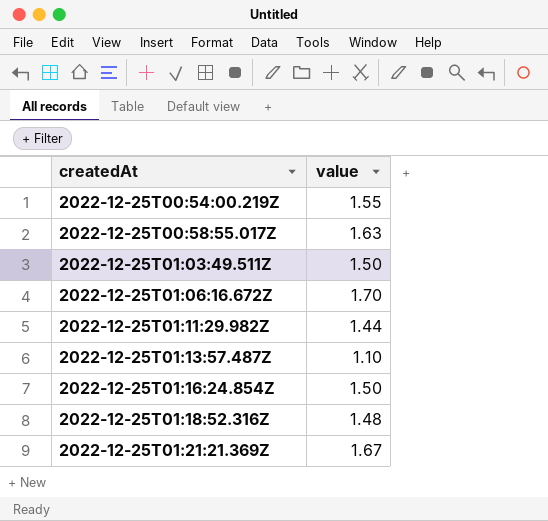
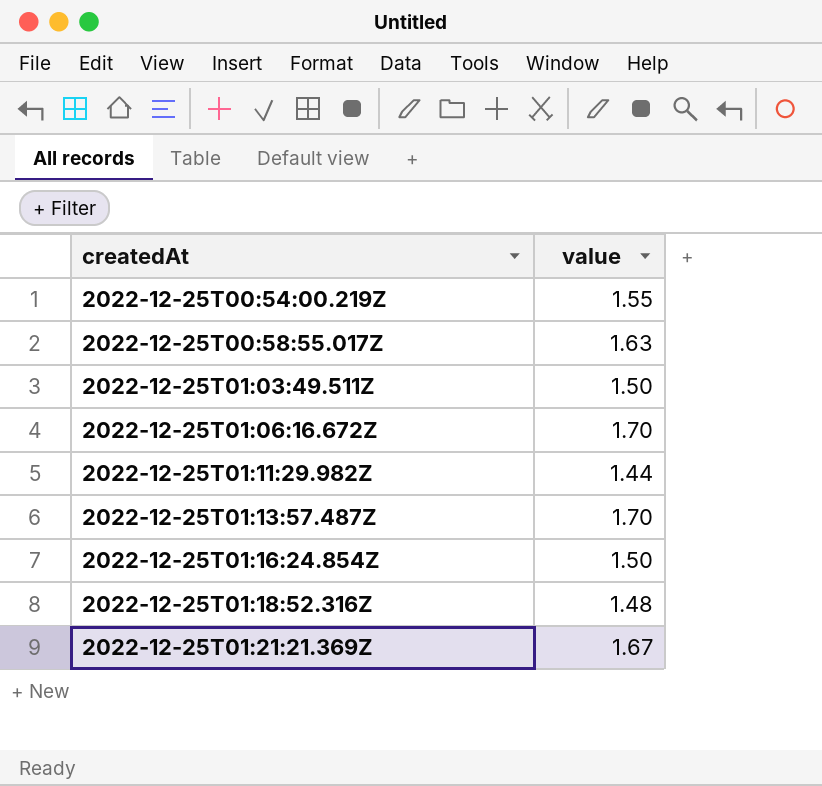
2022-12-25T01:13:57.487Z | value: 1.10 -> 1.70

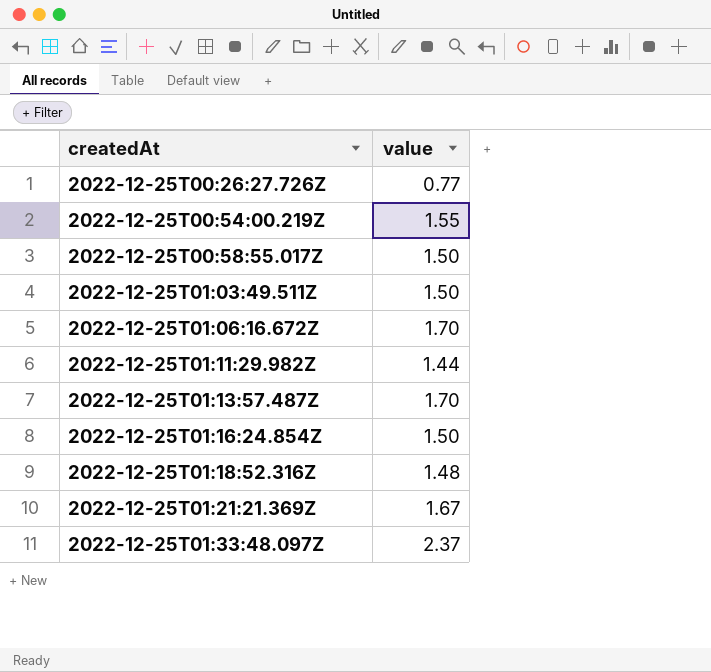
row 2022-12-25T00:26:27.726Z: none -> 0.77
2022-12-25T00:58:55.017Z | value: 1.63 -> 1.50
row 2022-12-25T01:33:48.097Z: none -> 2.37

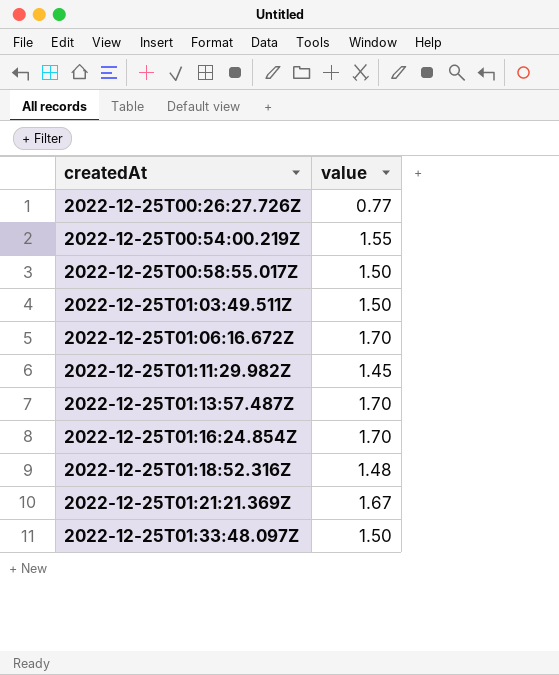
2022-12-25T01:11:29.982Z | value: 1.44 -> 1.45
2022-12-25T01:16:24.854Z | value: 1.50 -> 1.70
2022-12-25T01:33:48.097Z | value: 2.37 -> 1.50

